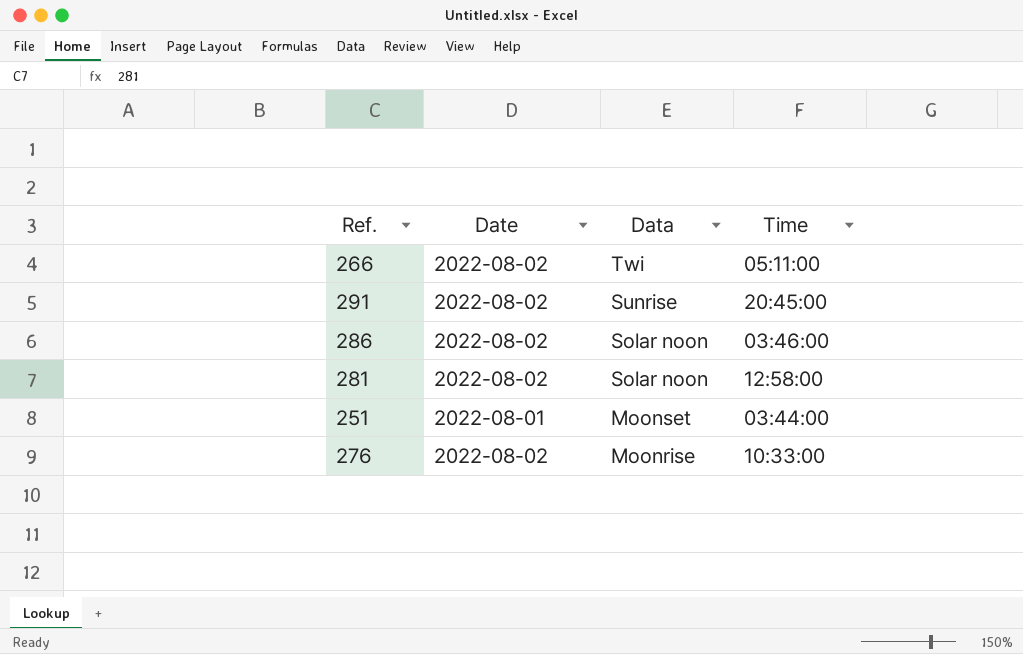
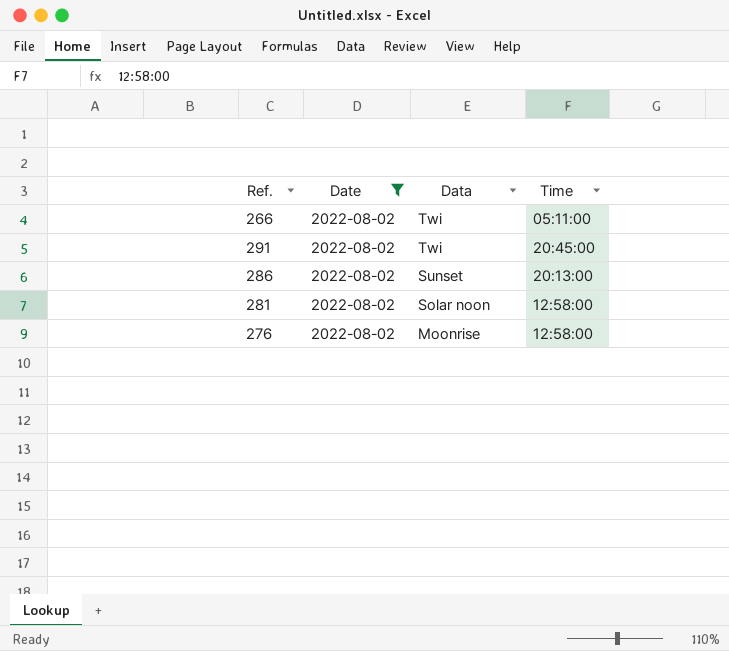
filter: none -> Date = 2022-08-02
291 | Data: Sunrise -> Twi
286 | Data: Solar noon -> Sunset
286 | Time: 03:46:00 -> 20:13:00
276 | Time: 10:33:00 -> 12:58:00

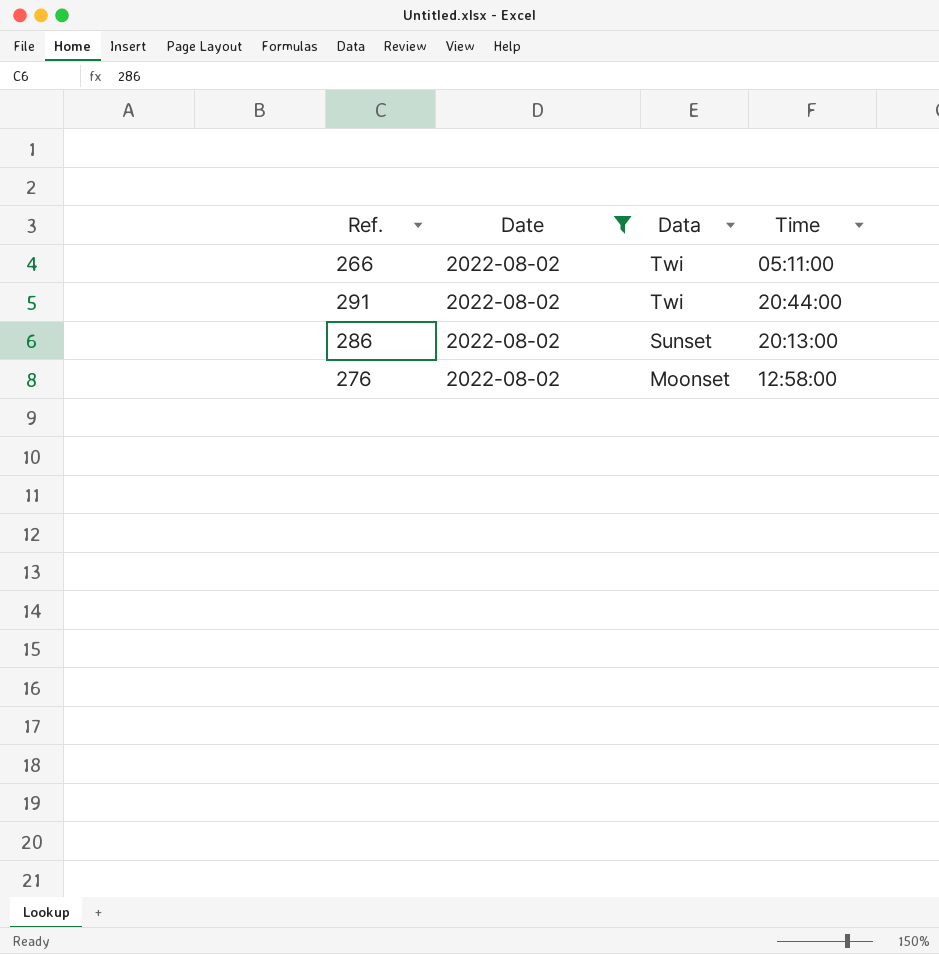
row 281: 2022-08-02 | Solar noon | 12:58:00 -> none
291 | Time: 20:45:00 -> 20:44:00
276 | Data: Moonrise -> Moonset

